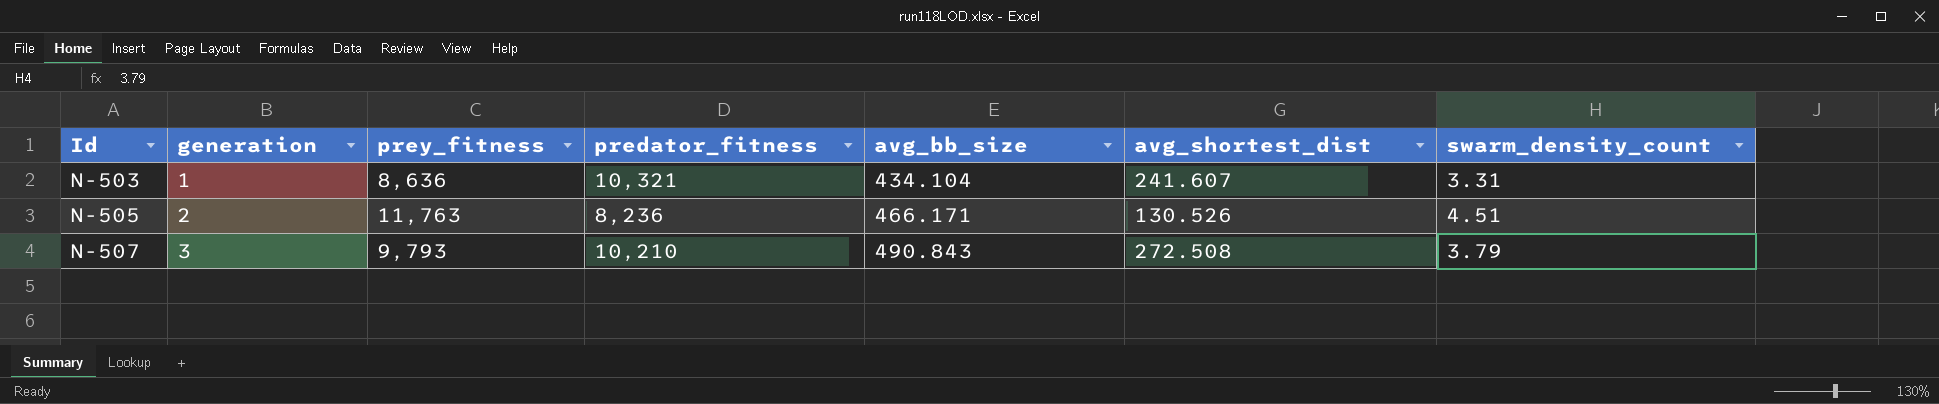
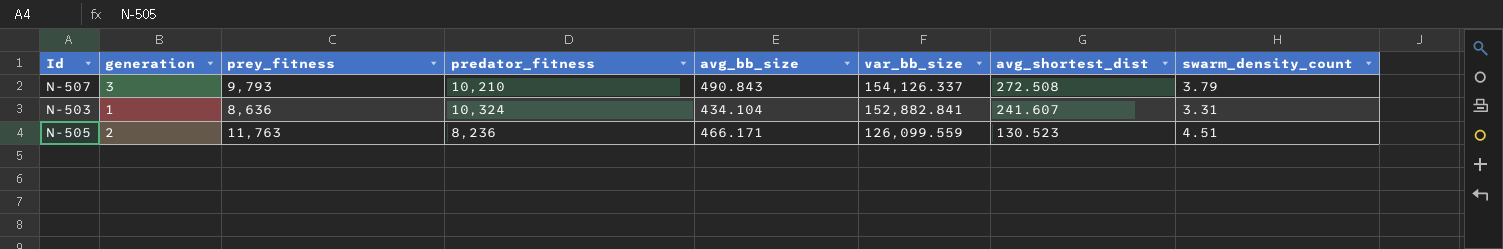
row order: Id ascending -> var_bb_size descending
column var_bb_size | position: none -> 6
N-503 | predator_fitness: 10,321 -> 10,324
N-505 | avg_shortest_dist: 130.526 -> 130.523

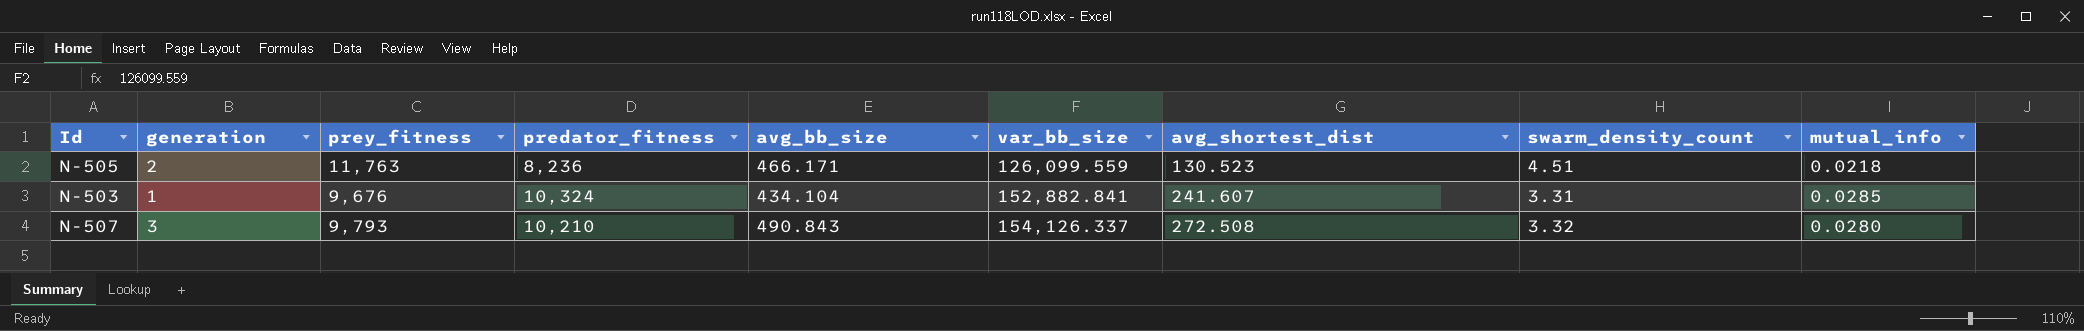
row order: var_bb_size descending -> var_bb_size ascending
column mutual_info | position: none -> 9
N-503 | prey_fitness: 8,636 -> 9,676
N-507 | swarm_density_count: 3.79 -> 3.32

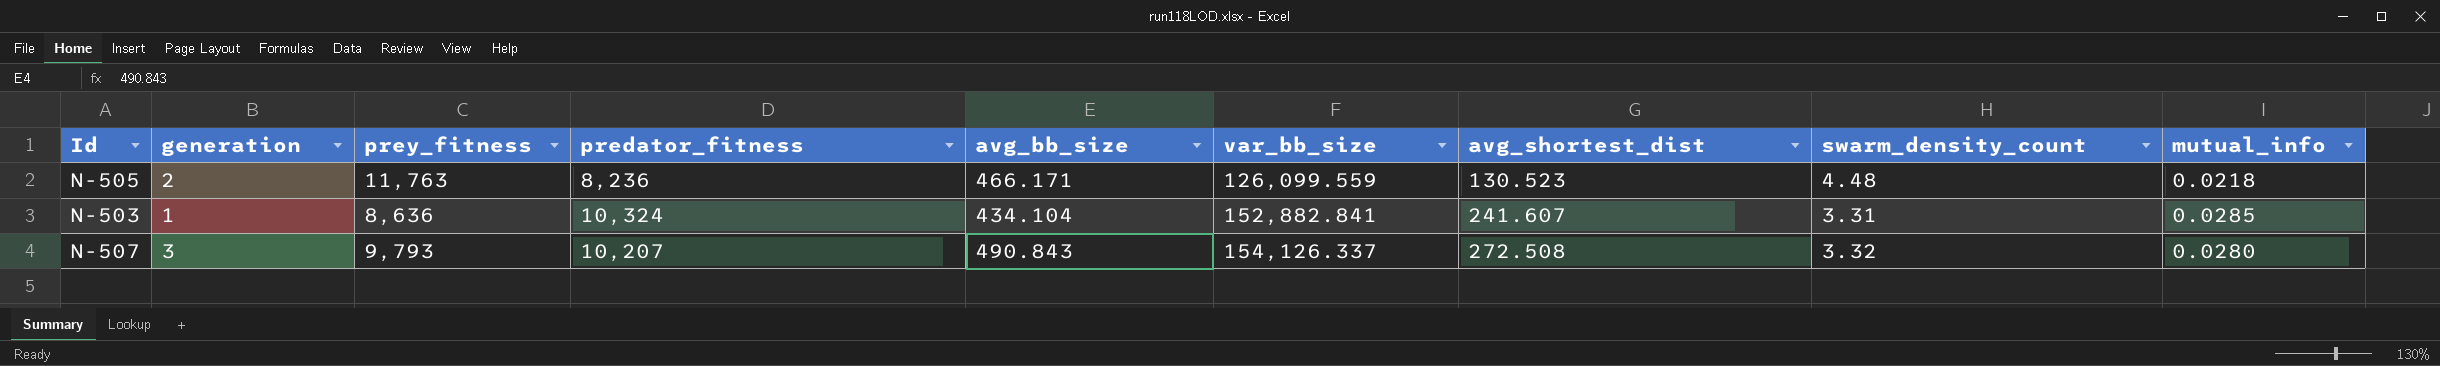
N-505 | swarm_density_count: 4.51 -> 4.48
N-503 | prey_fitness: 9,676 -> 8,636
N-507 | predator_fitness: 10,210 -> 10,207

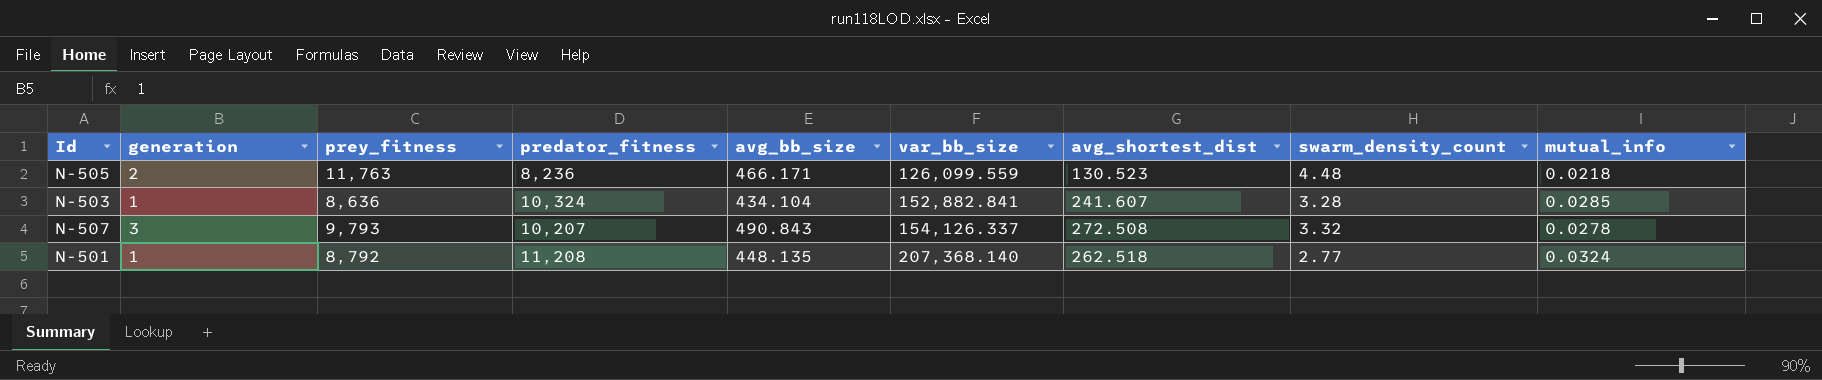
N-503 | swarm_density_count: 3.31 -> 3.28
N-507 | mutual_info: 0.0280 -> 0.0278
row N-501: none -> 1 | 8,792 | 11,208 | 448.135 | 207,368.140 | 262.518 | 2.77 | 0.0324

